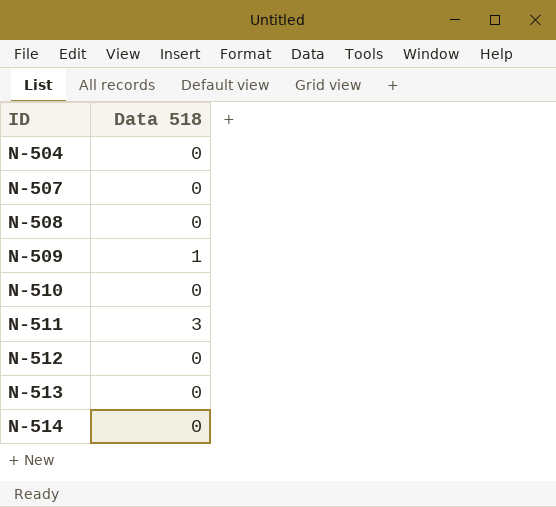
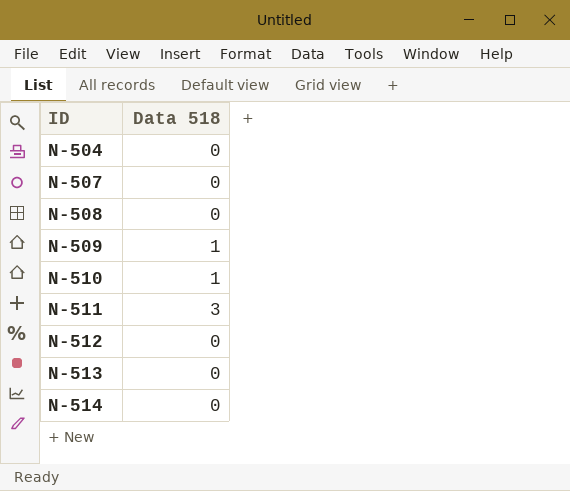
N-510 | Data 518: 0 -> 1

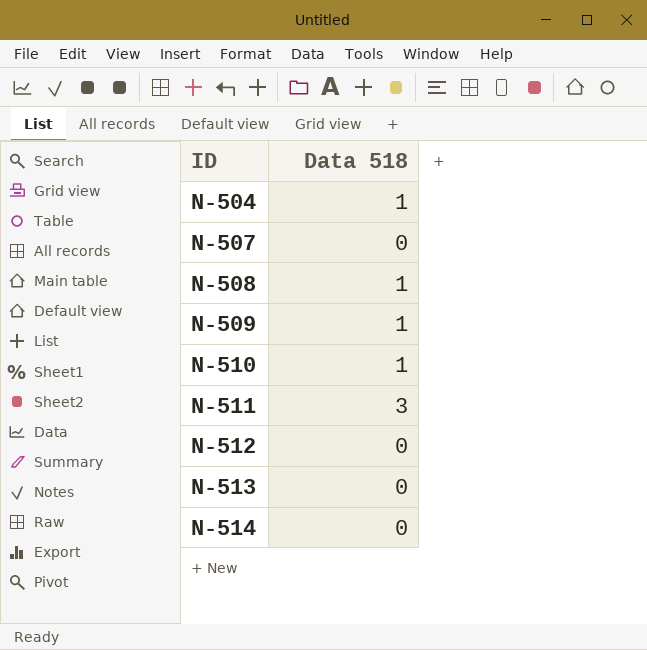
N-504 | Data 518: 0 -> 1
N-508 | Data 518: 0 -> 1

